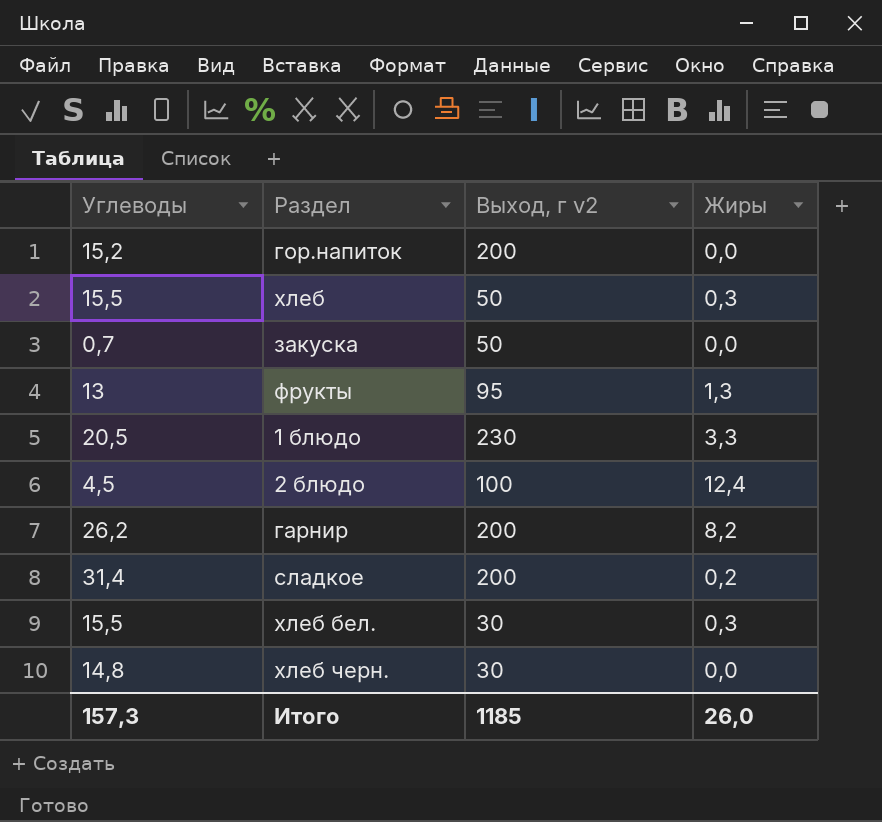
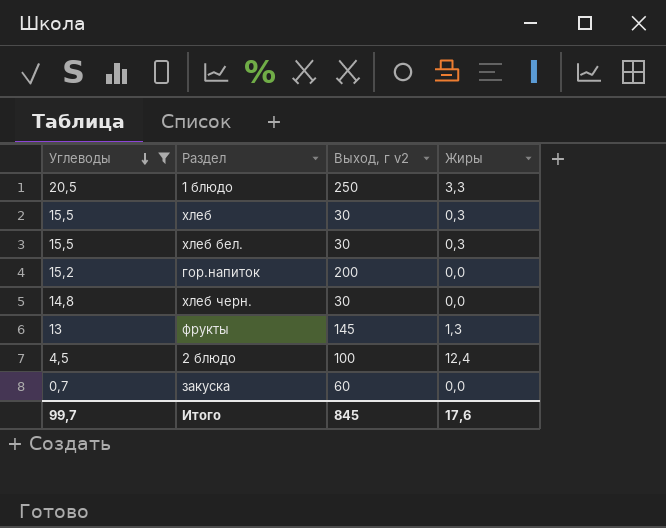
filter: none -> Углеводы <= 20,5
row order: none -> Углеводы descending
1 блюдо | Выход, г v2: 230 -> 250
хлеб | Выход, г v2: 50 -> 30
фрукты | Выход, г v2: 95 -> 145
закуска | Выход, г v2: 50 -> 60
Итого | Углеводы: 157,3 -> 99,7
Итого | Выход, г v2: 1185 -> 845
Итого | Жиры: 26,0 -> 17,6

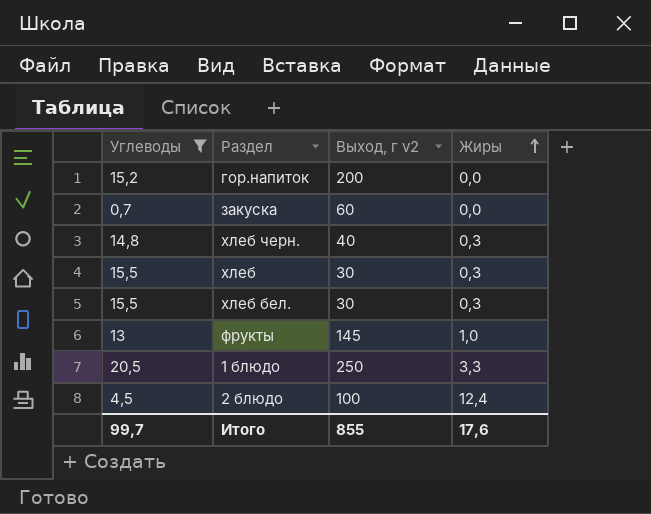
row order: Углеводы descending -> Жиры ascending
хлеб черн. | Выход, г v2: 30 -> 40
хлеб черн. | Жиры: 0,0 -> 0,3
фрукты | Жиры: 1,3 -> 1,0
Итого | Выход, г v2: 845 -> 855

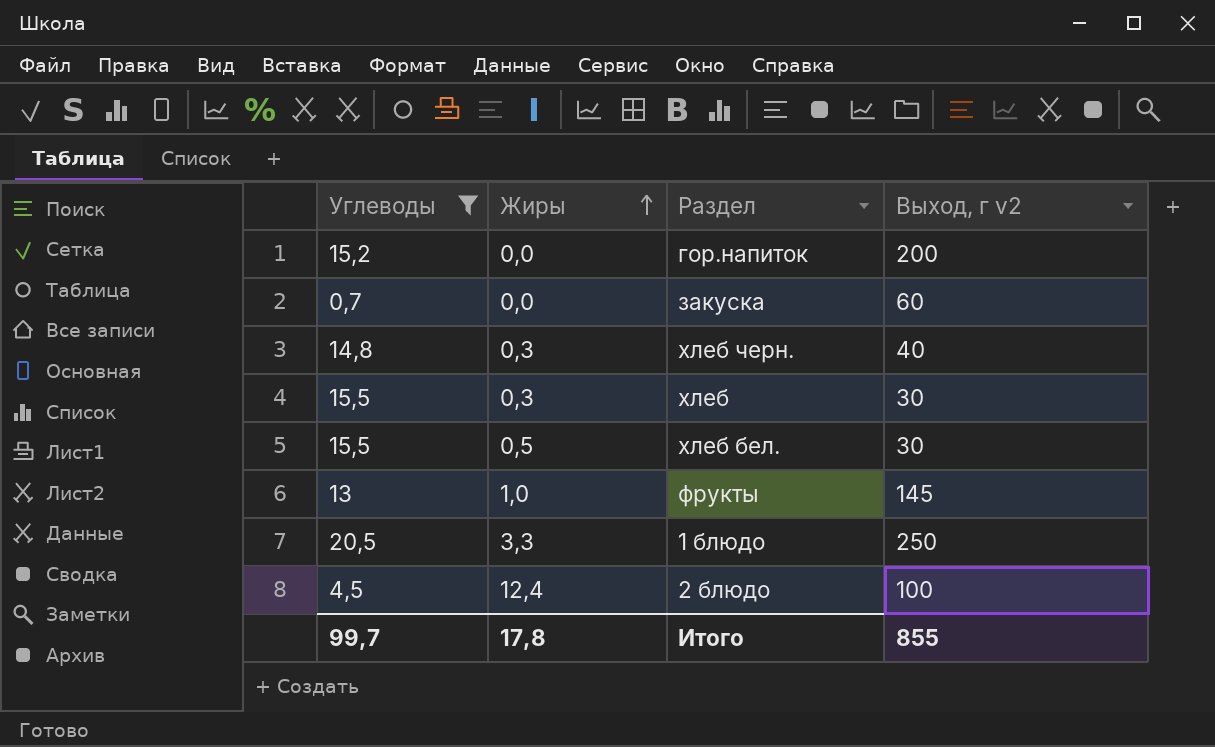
column Жиры | position: 4 -> 2
хлеб бел. | Жиры: 0,3 -> 0,5
Итого | Жиры: 17,6 -> 17,8

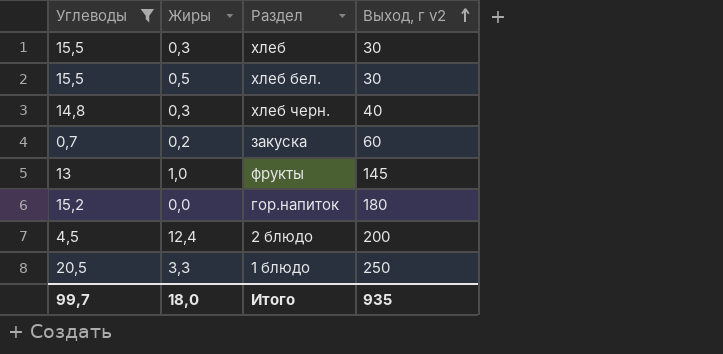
row order: Жиры ascending -> Выход, г v2 ascending
закуска | Жиры: 0,0 -> 0,2
гор.напиток | Выход, г v2: 200 -> 180
2 блюдо | Выход, г v2: 100 -> 200
Итого | Жиры: 17,8 -> 18,0
Итого | Выход, г v2: 855 -> 935

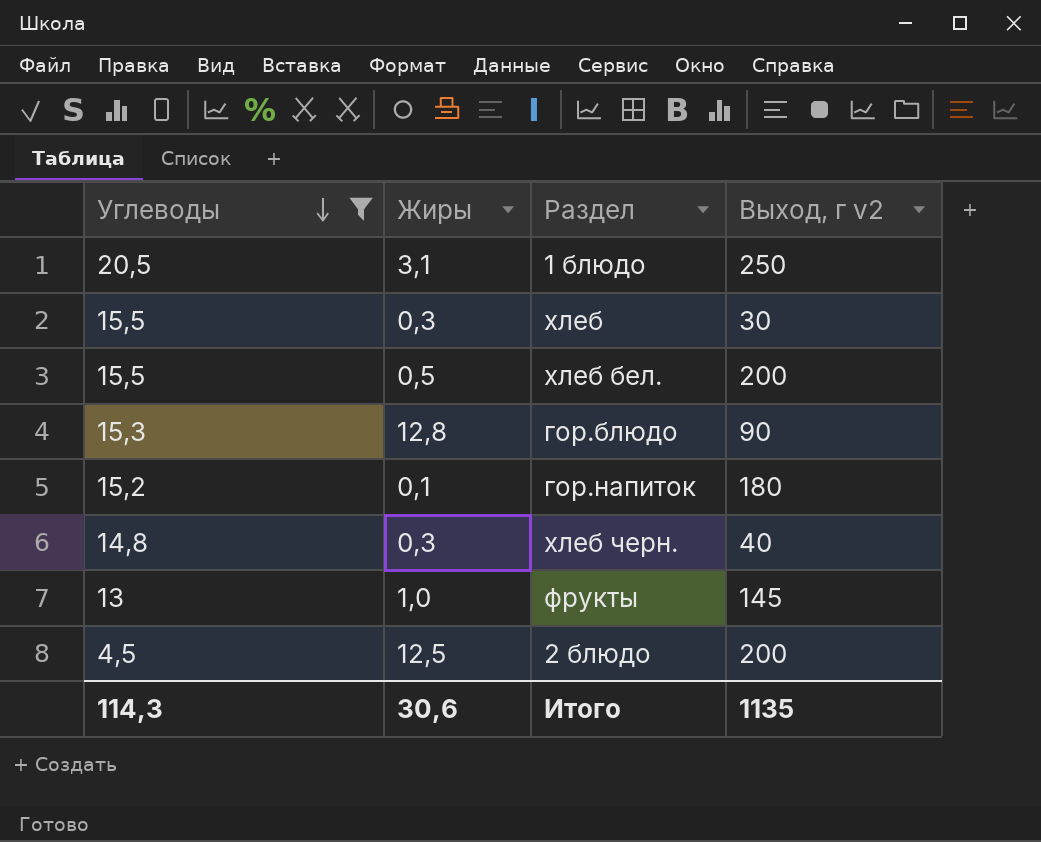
row order: Выход, г v2 ascending -> Углеводы descending
row закуска: 0,7 | 0,2 | 60 -> none
1 блюдо | Жиры: 3,3 -> 3,1
хлеб бел. | Выход, г v2: 30 -> 200
row гор.блюдо: none -> 15,3 | 12,8 | 90
гор.напиток | Жиры: 0,0 -> 0,1
2 блюдо | Жиры: 12,4 -> 12,5
Итого | Углеводы: 99,7 -> 114,3
Итого | Жиры: 18,0 -> 30,6
Итого | Выход, г v2: 935 -> 1135

